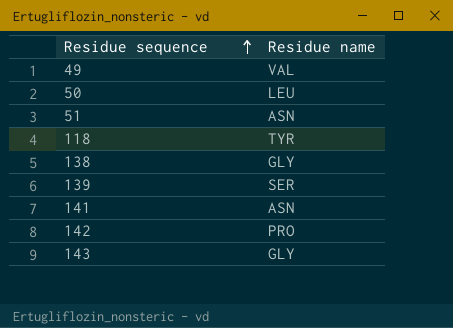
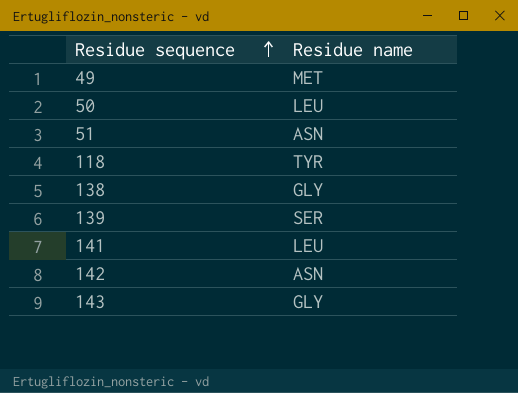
49 | Residue name: VAL -> MET
141 | Residue name: ASN -> LEU
142 | Residue name: PRO -> ASN

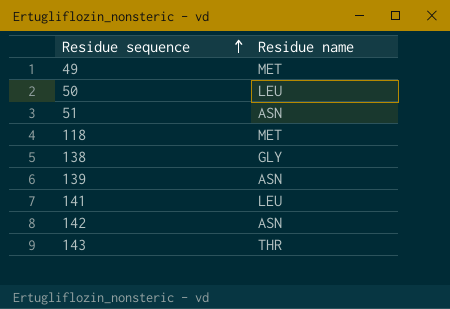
118 | Residue name: TYR -> MET
139 | Residue name: SER -> ASN
143 | Residue name: GLY -> THR

